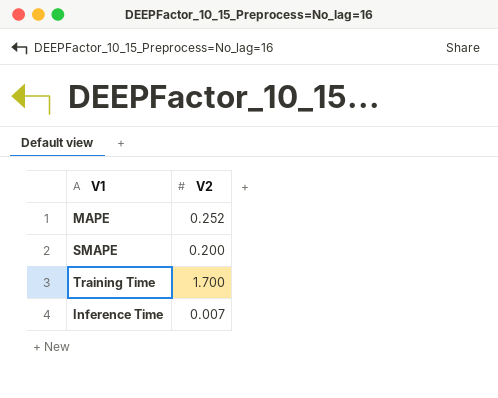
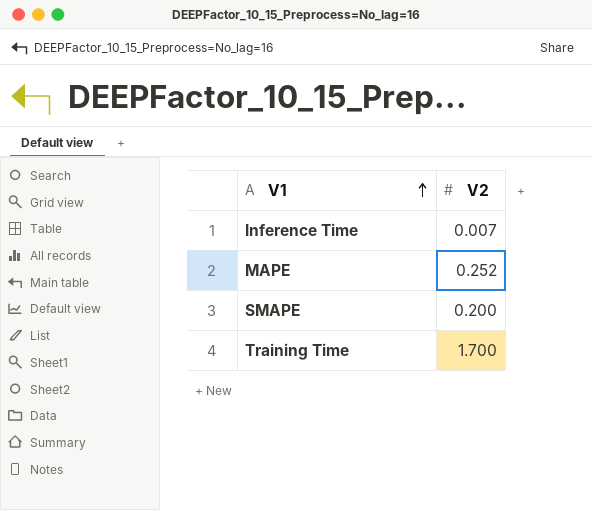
row order: none -> V1 ascending

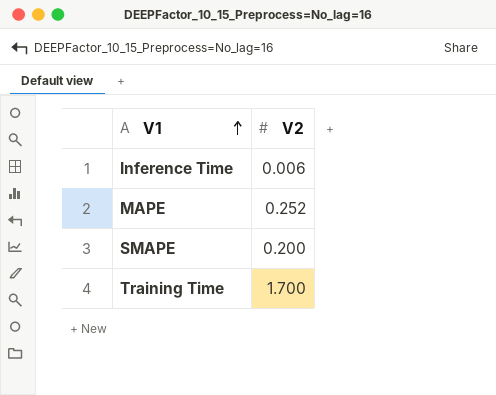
Inference Time | V2: 0.007 -> 0.006

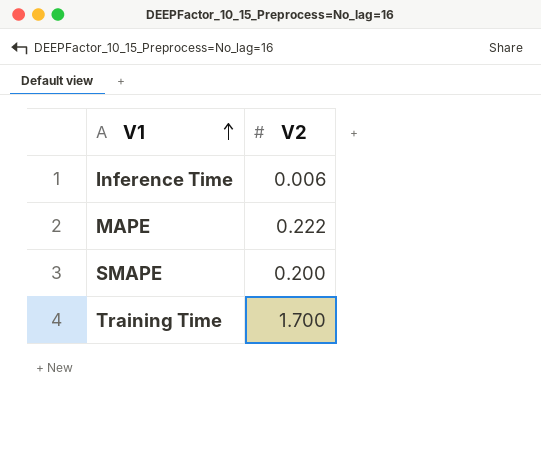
MAPE | V2: 0.252 -> 0.222

